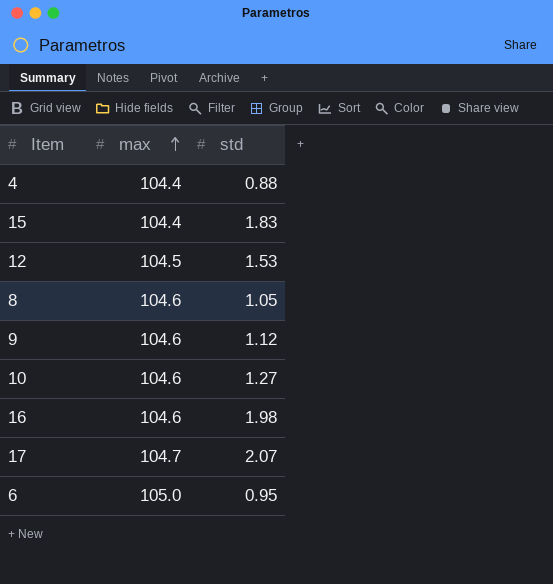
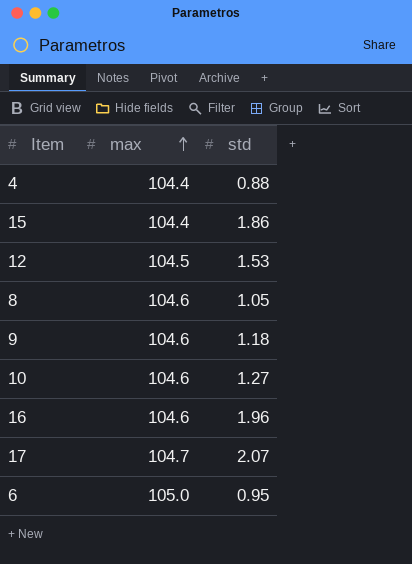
15 | std: 1.83 -> 1.86
9 | std: 1.12 -> 1.18
16 | std: 1.98 -> 1.96

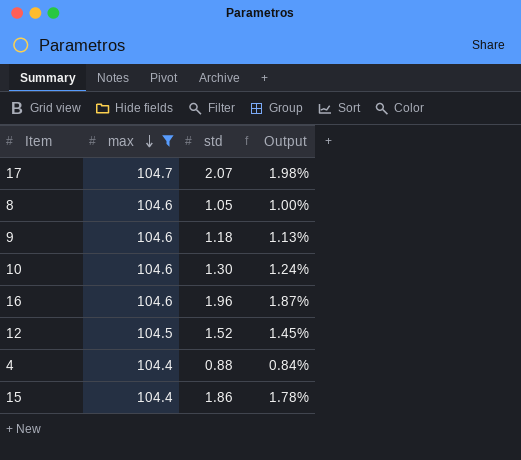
filter: none -> max != 105.0
row order: max ascending -> max descending
column Output | formula: none -> [std] / [max]
10 | std: 1.27 -> 1.30
12 | std: 1.53 -> 1.52

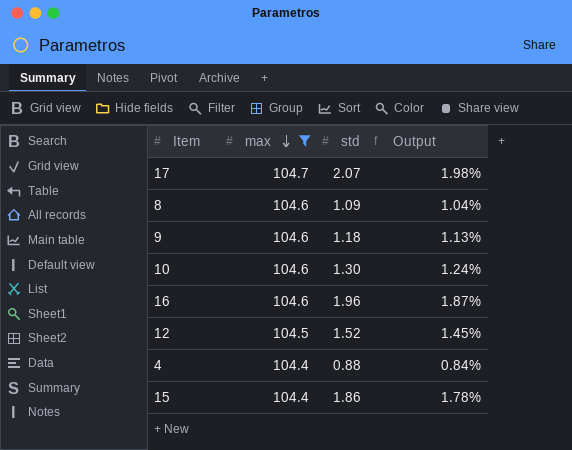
8 | std: 1.05 -> 1.09
8 | Output: 1.00% -> 1.04%

